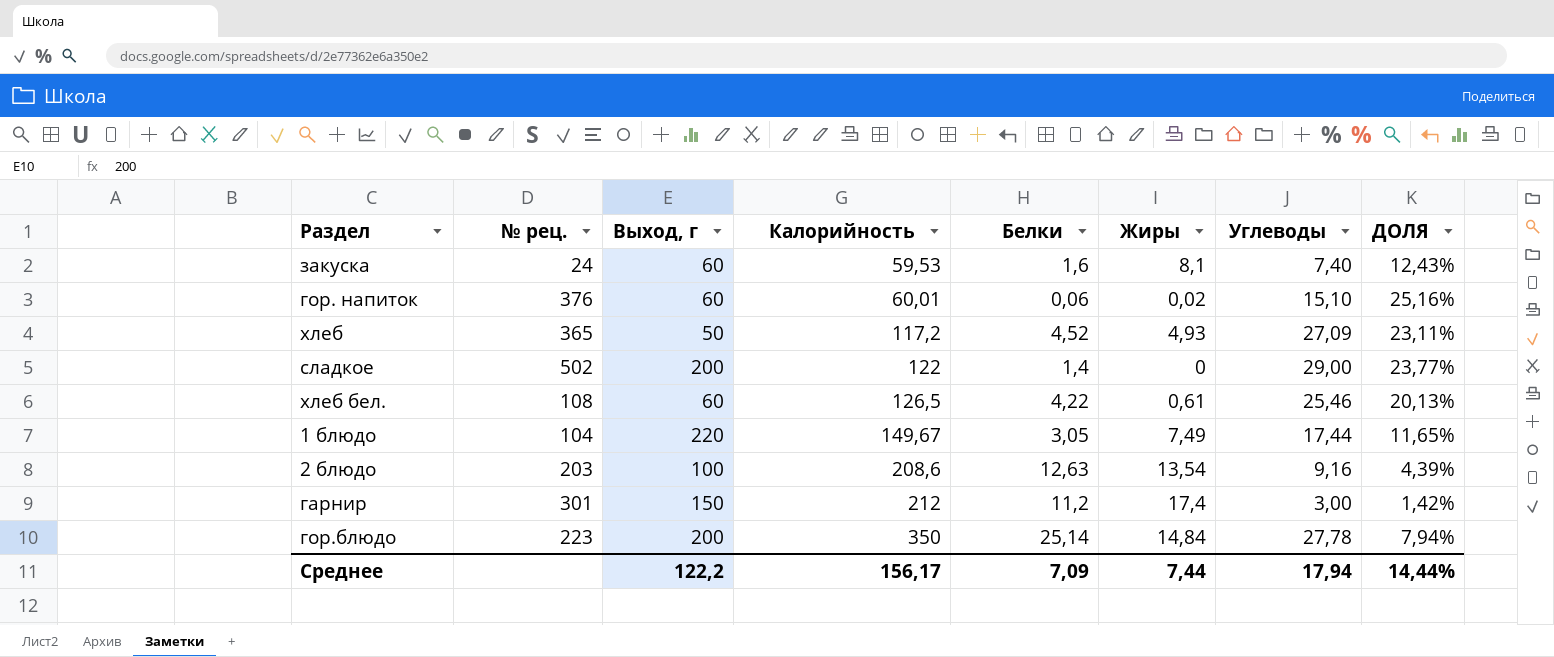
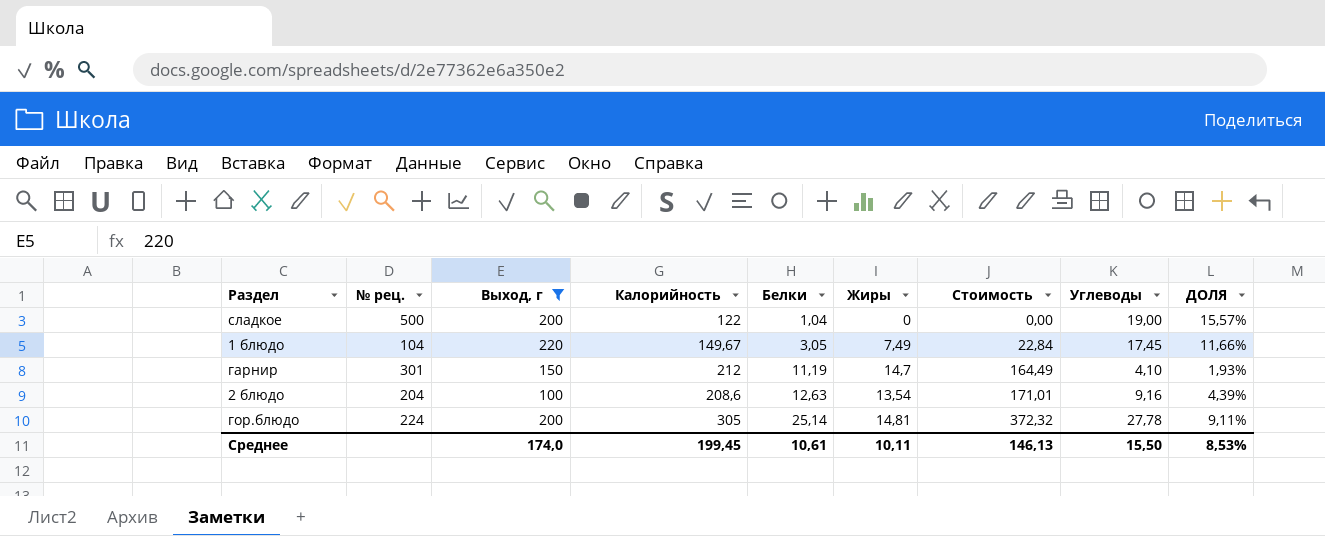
filter: none -> Выход, г >= 100
row order: Калорийность ascending -> Белки ascending
column Стоимость | formula: none -> [Белки] * [Жиры]
сладкое | № рец.: 502 -> 500
сладкое | Белки: 1,4 -> 1,04
сладкое | Углеводы: 29,00 -> 19,00
сладкое | ДОЛЯ: 23,77% -> 15,57%
1 блюдо | Углеводы: 17,44 -> 17,45
1 блюдо | ДОЛЯ: 11,65% -> 11,66%
гарнир | Белки: 11,2 -> 11,19
гарнир | Жиры: 17,4 -> 14,7
гарнир | Углеводы: 3,00 -> 4,10
гарнир | ДОЛЯ: 1,42% -> 1,93%
2 блюдо | № рец.: 203 -> 204
гор.блюдо | № рец.: 223 -> 224
гор.блюдо | Калорийность: 350 -> 305
гор.блюдо | Жиры: 14,84 -> 14,81
гор.блюдо | ДОЛЯ: 7,94% -> 9,11%
Среднее | Выход, г: 122,2 -> 174,0
Среднее | Калорийность: 156,17 -> 199,45
Среднее | Белки: 7,09 -> 10,61
Среднее | Жиры: 7,44 -> 10,11
Среднее | Углеводы: 17,94 -> 15,50
Среднее | ДОЛЯ: 14,44% -> 8,53%

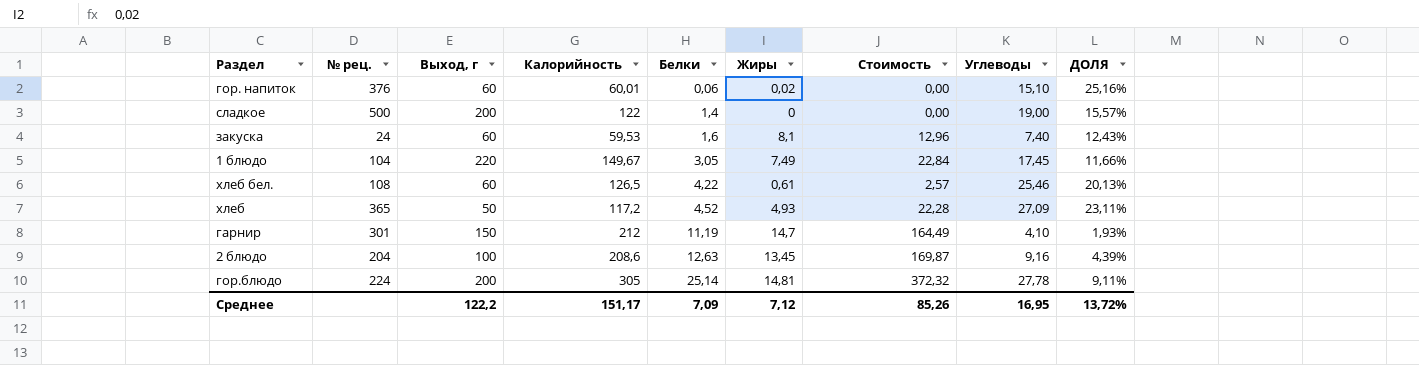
filter: Выход, г >= 100 -> none
сладкое | Белки: 1,04 -> 1,4
2 блюдо | Жиры: 13,54 -> 13,45
2 блюдо | Стоимость: 171,01 -> 169,87
Среднее | Выход, г: 174,0 -> 122,2
Среднее | Калорийность: 199,45 -> 151,17
Среднее | Белки: 10,61 -> 7,09
Среднее | Жиры: 10,11 -> 7,12
Среднее | Стоимость: 146,13 -> 85,26
Среднее | Углеводы: 15,50 -> 16,95
Среднее | ДОЛЯ: 8,53% -> 13,72%

